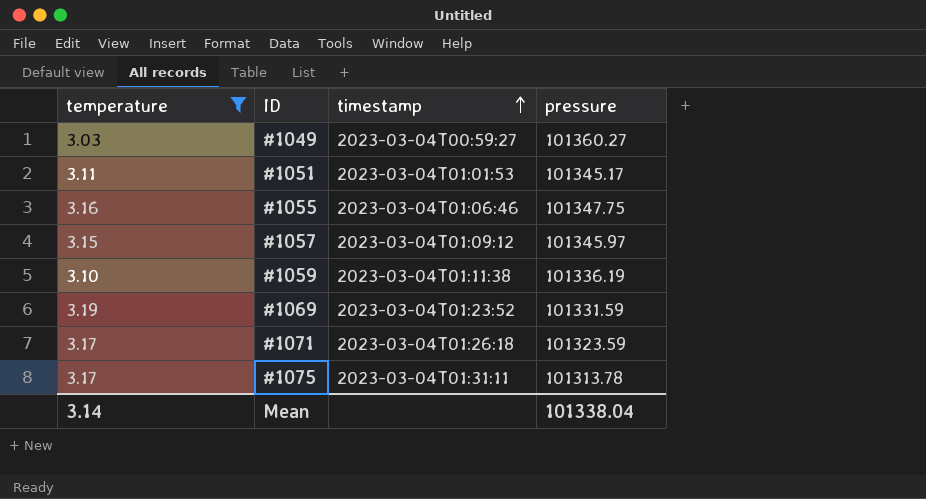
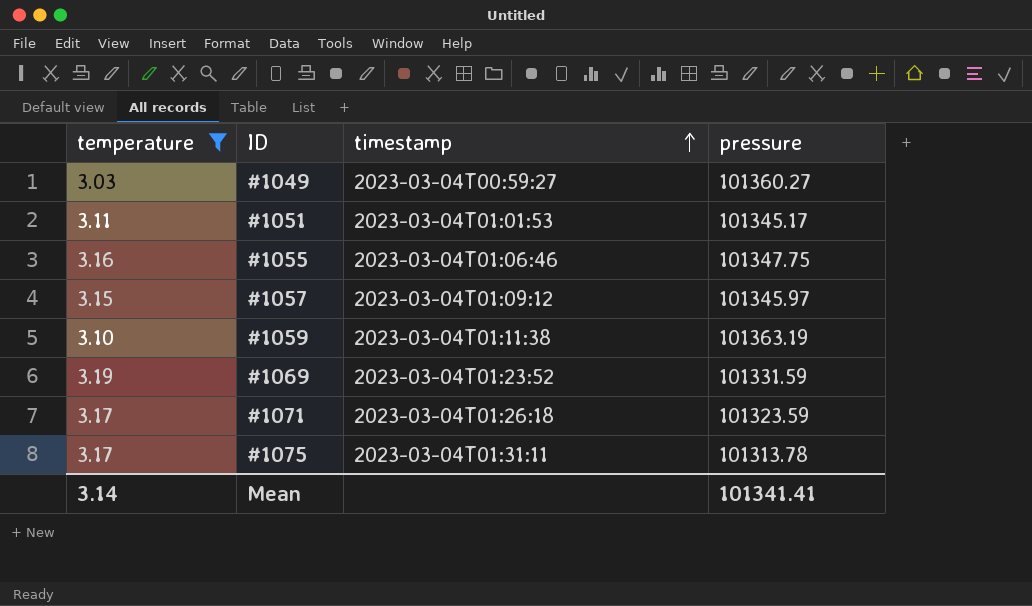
#1059 | pressure: 101336.19 -> 101363.19
Mean | pressure: 101338.04 -> 101341.41

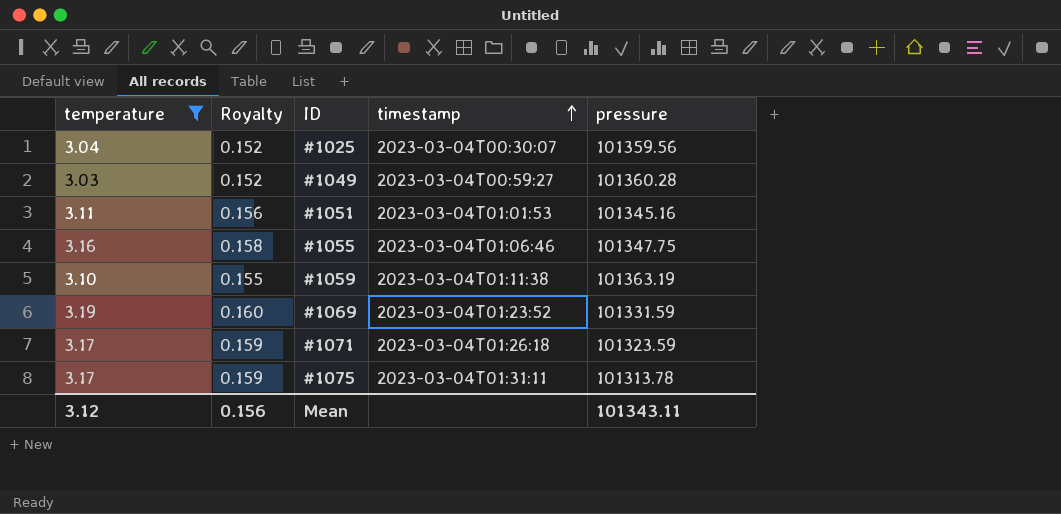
column Royalty | formula: none -> [temperature] * 0.05
row #1057: 3.15 | 2023-03-04T01:09:12 | 101345.97 -> none
row #1025: none -> 3.04 | 0.152 | 2023-03-04T00:30:07 | 101359.56
#1049 | pressure: 101360.27 -> 101360.28
#1051 | pressure: 101345.17 -> 101345.16
Mean | temperature: 3.14 -> 3.12
Mean | pressure: 101341.41 -> 101343.11

